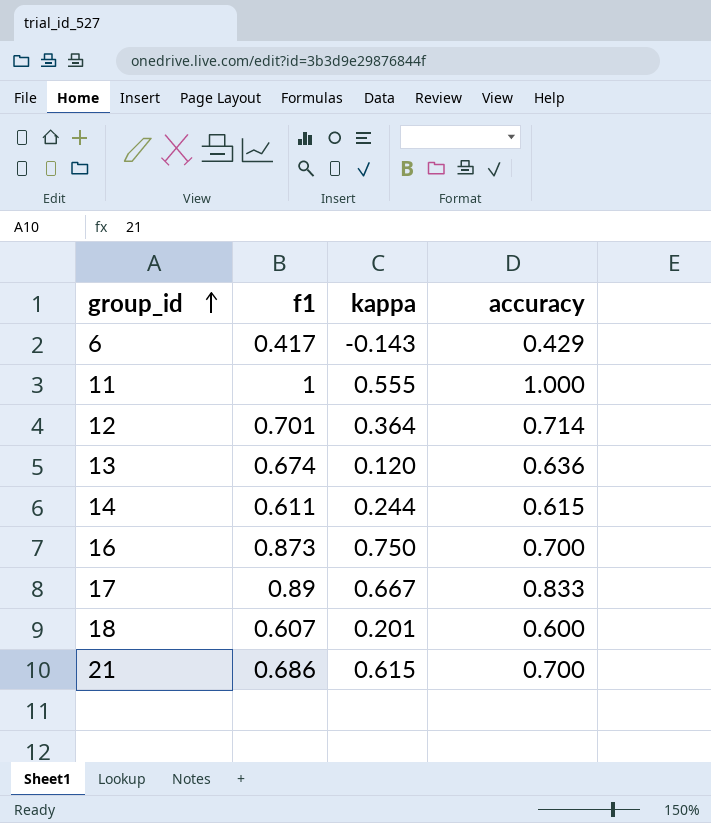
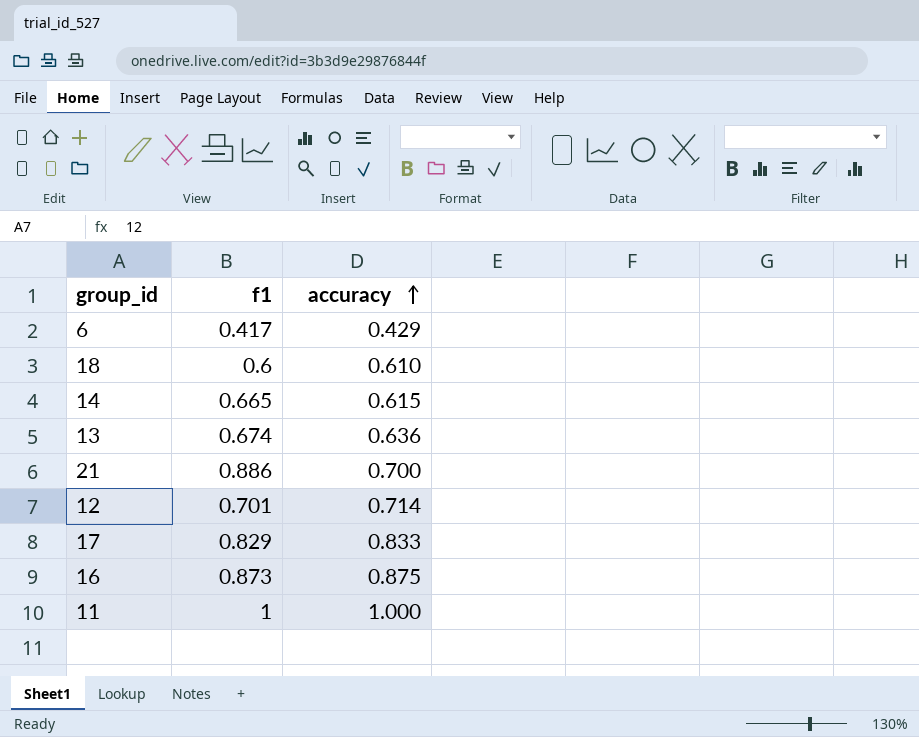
row order: group_id ascending -> accuracy ascending
column kappa | position: 3 -> none
18 | f1: 0.607 -> 0.6
18 | accuracy: 0.600 -> 0.610
14 | f1: 0.611 -> 0.665
21 | f1: 0.686 -> 0.886
17 | f1: 0.89 -> 0.829
16 | accuracy: 0.700 -> 0.875

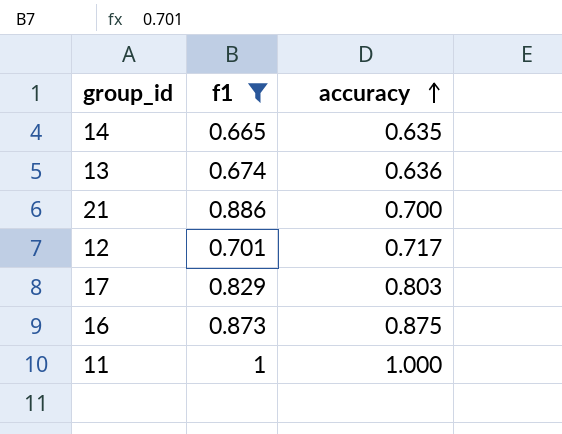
filter: none -> f1 >= 0.665
14 | accuracy: 0.615 -> 0.635
12 | accuracy: 0.714 -> 0.717
17 | accuracy: 0.833 -> 0.803

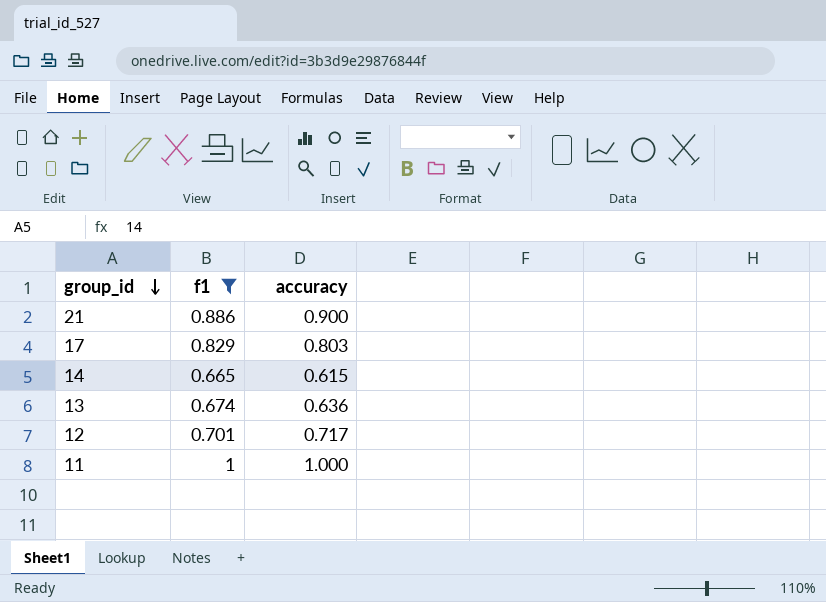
row order: accuracy ascending -> group_id descending
row 16: 0.873 | 0.875 -> none
21 | accuracy: 0.700 -> 0.900
14 | accuracy: 0.635 -> 0.615

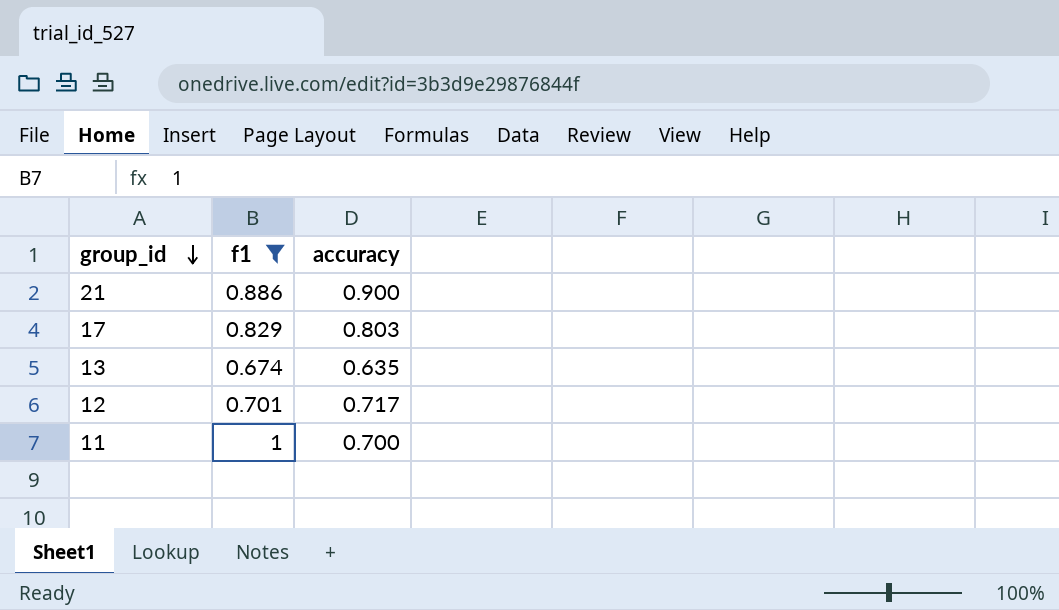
row 14: 0.665 | 0.615 -> none
13 | accuracy: 0.636 -> 0.635
11 | accuracy: 1.000 -> 0.700

